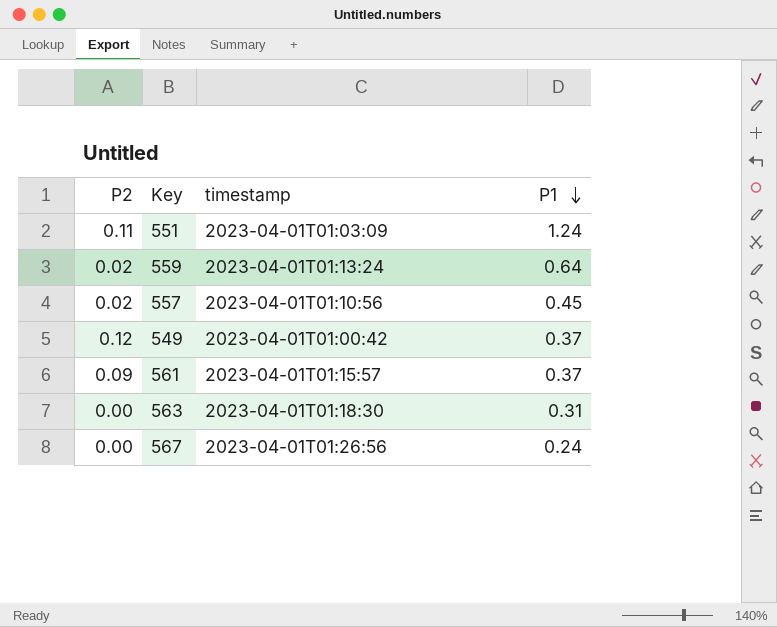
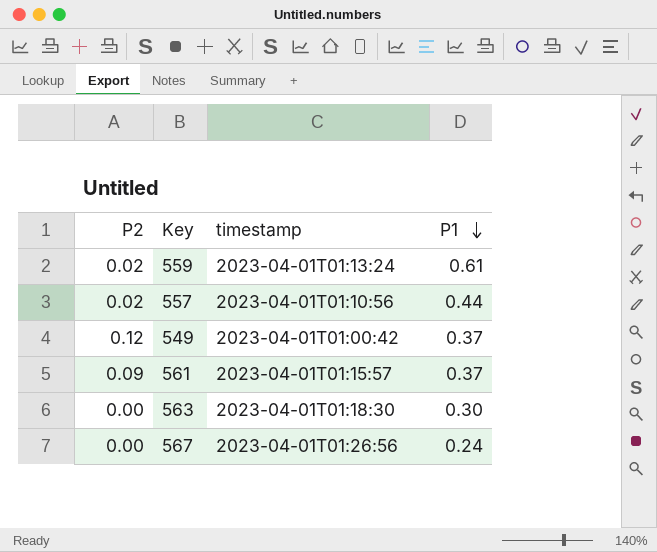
row 551: 0.11 | 2023-04-01T01:03:09 | 1.24 -> none
559 | P1: 0.64 -> 0.61
557 | P1: 0.45 -> 0.44
563 | P1: 0.31 -> 0.30

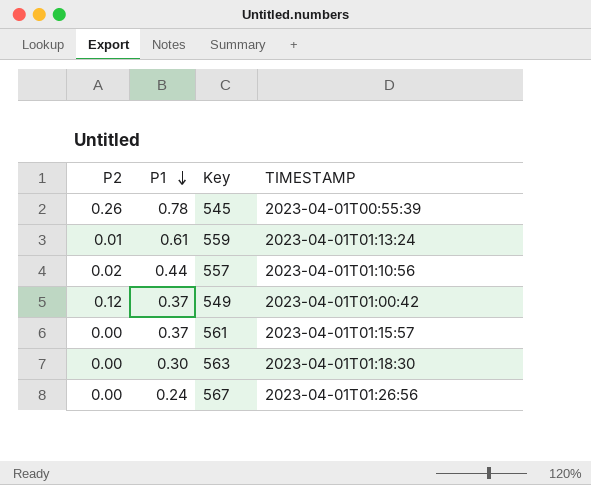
column P1 | position: 4 -> 2
column name: timestamp -> TIMESTAMP
row 545: none -> 0.26 | 0.78 | 2023-04-01T00:55:39
559 | P2: 0.02 -> 0.01
561 | P2: 0.09 -> 0.00

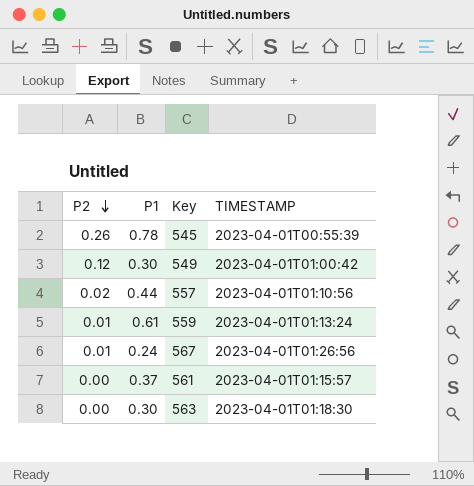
row order: P1 descending -> P2 descending
549 | P1: 0.37 -> 0.30
567 | P2: 0.00 -> 0.01

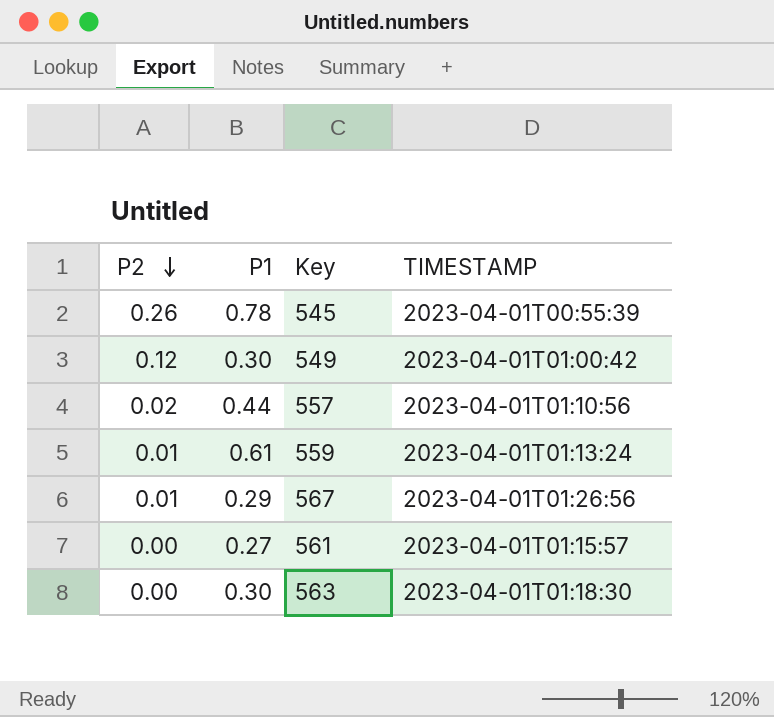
567 | P1: 0.24 -> 0.29
561 | P1: 0.37 -> 0.27

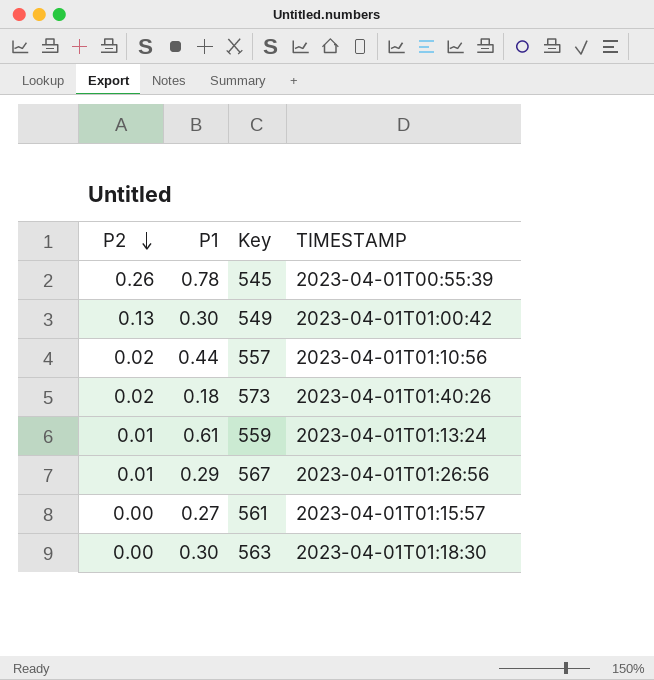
549 | P2: 0.12 -> 0.13
row 573: none -> 0.02 | 0.18 | 2023-04-01T01:40:26

